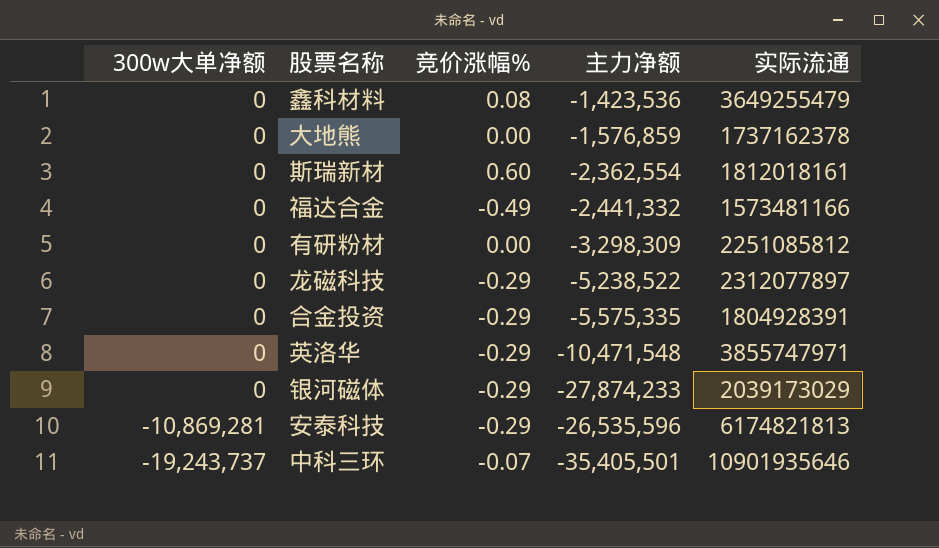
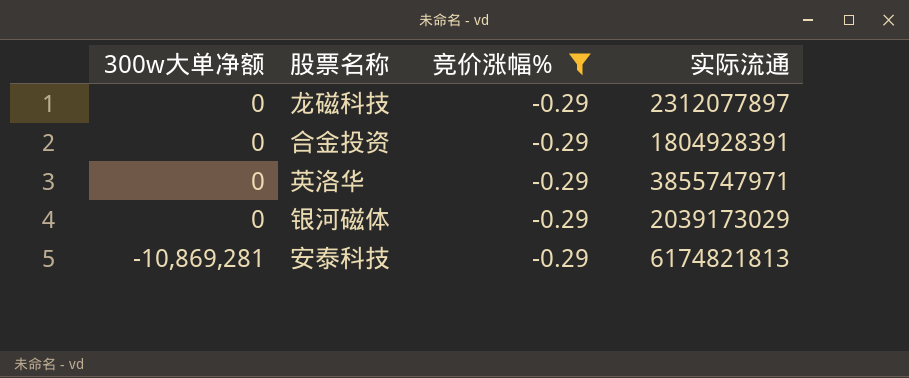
filter: none -> 竞价涨幅% = -0.29
column 主力净额 | position: 4 -> none

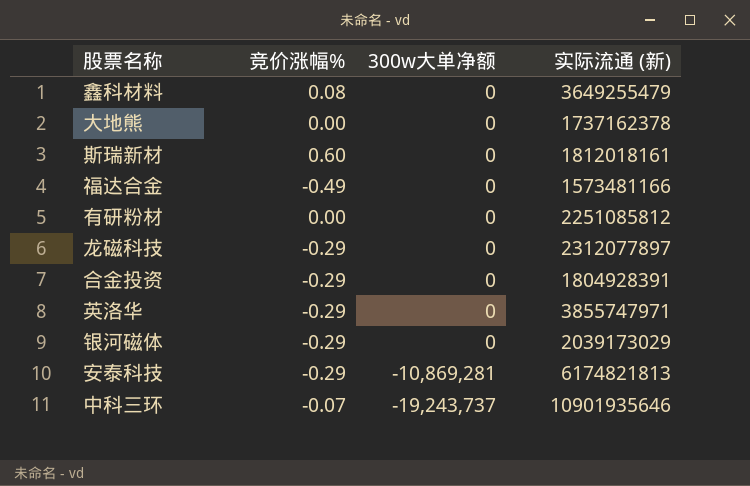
filter: 竞价涨幅% = -0.29 -> none
column 300w大单净额 | position: 1 -> 3
column name: 实际流通 -> 实际流通 (新)

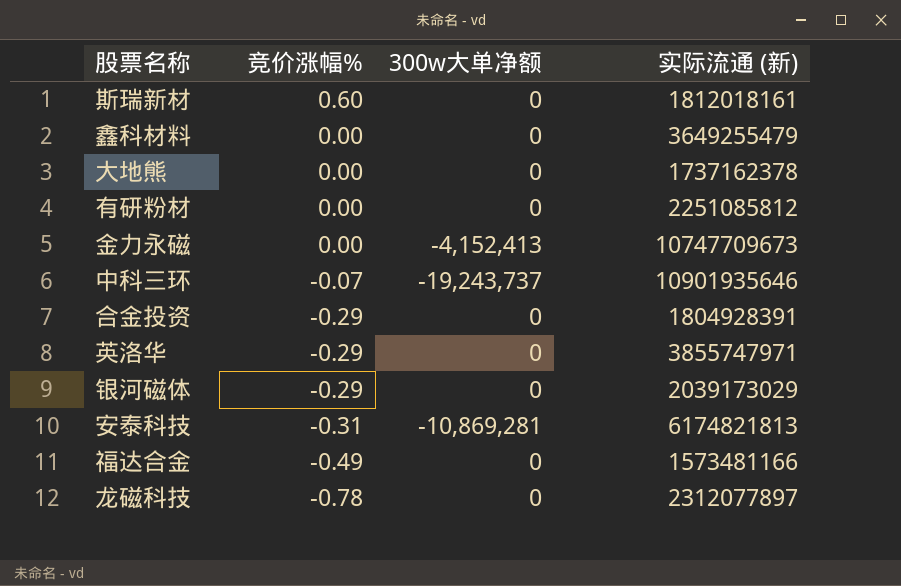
row order: 300w大单净额 descending -> 竞价涨幅% descending
鑫科材料 | 竞价涨幅%: 0.08 -> 0.00
row 金力永磁: none -> 0.00 | -4,152,413 | 10747709673
安泰科技 | 竞价涨幅%: -0.29 -> -0.31
龙磁科技 | 竞价涨幅%: -0.29 -> -0.78

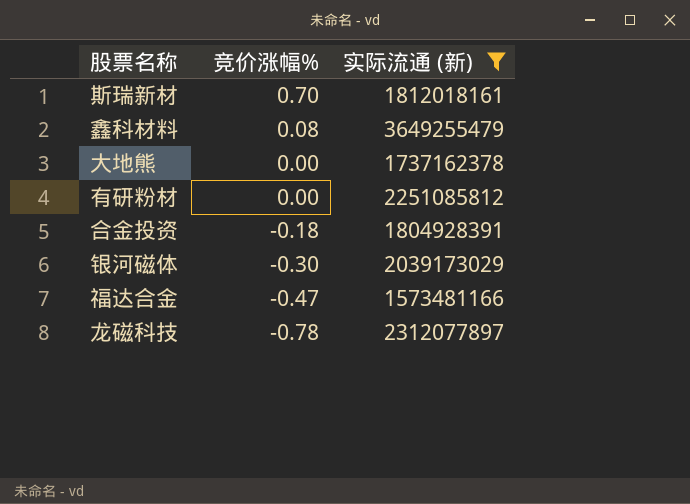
filter: none -> 实际流通 (新) <= 3649255479
column 300w大单净额 | position: 3 -> none
斯瑞新材 | 竞价涨幅%: 0.60 -> 0.70
鑫科材料 | 竞价涨幅%: 0.00 -> 0.08
合金投资 | 竞价涨幅%: -0.29 -> -0.18
银河磁体 | 竞价涨幅%: -0.29 -> -0.30
福达合金 | 竞价涨幅%: -0.49 -> -0.47

